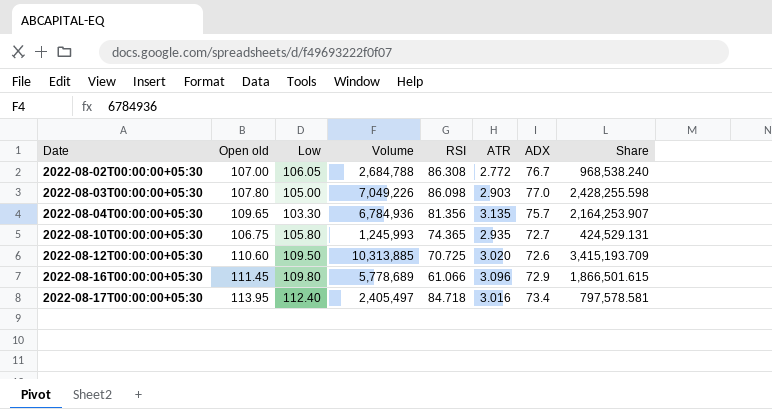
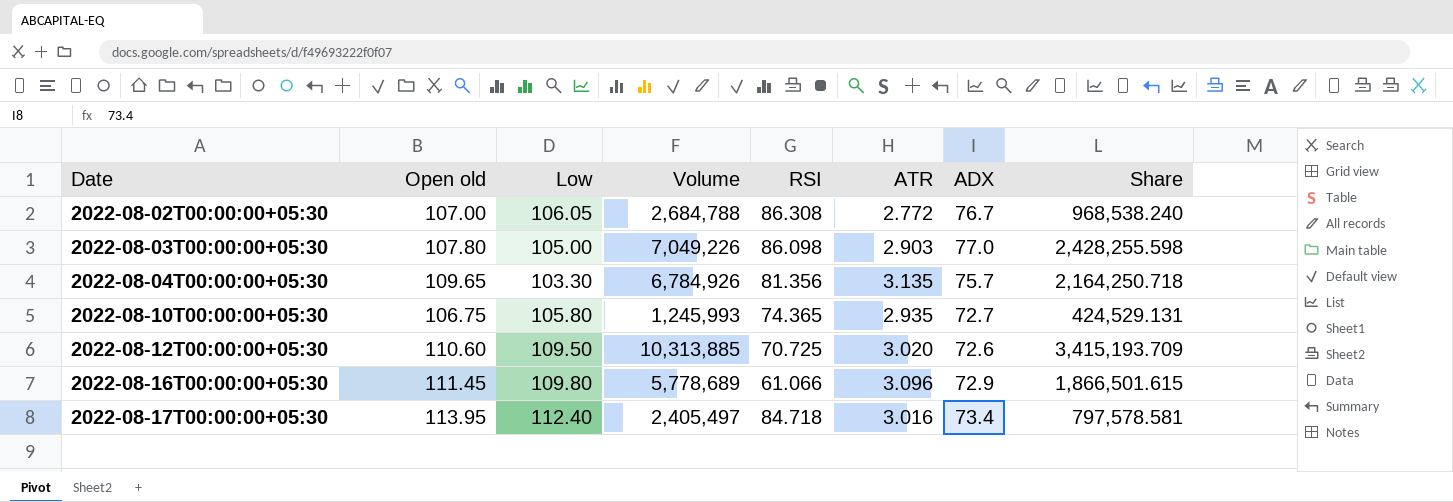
2022-08-04T00:00:00+05:30 | Volume: 6,784,936 -> 6,784,926
2022-08-04T00:00:00+05:30 | Share: 2,164,253.907 -> 2,164,250.718

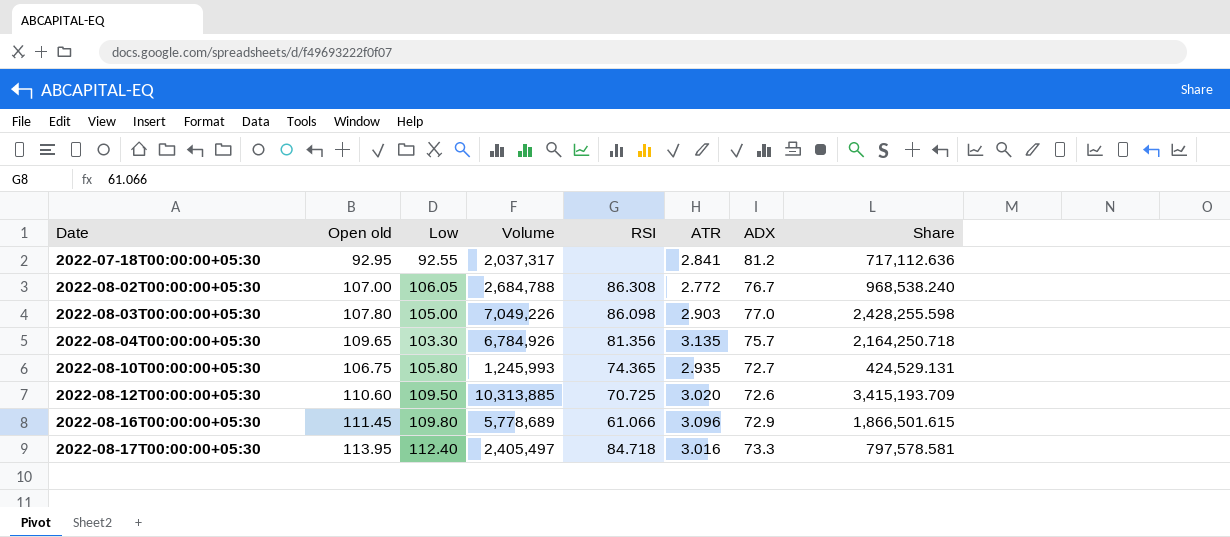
row 2022-07-18T00:00:00+05:30: none -> 92.95 | 92.55 | 2,037,317 | none | 2.841 | 81.2 | 717,112.636
2022-08-17T00:00:00+05:30 | ADX: 73.4 -> 73.3

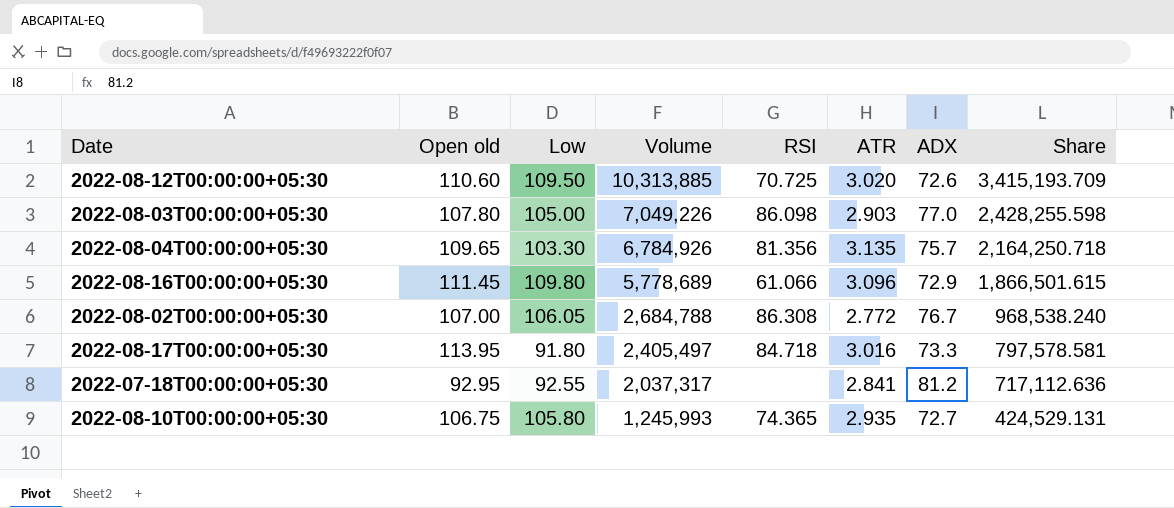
row order: Date ascending -> Volume descending
2022-08-17T00:00:00+05:30 | Low: 112.40 -> 91.80

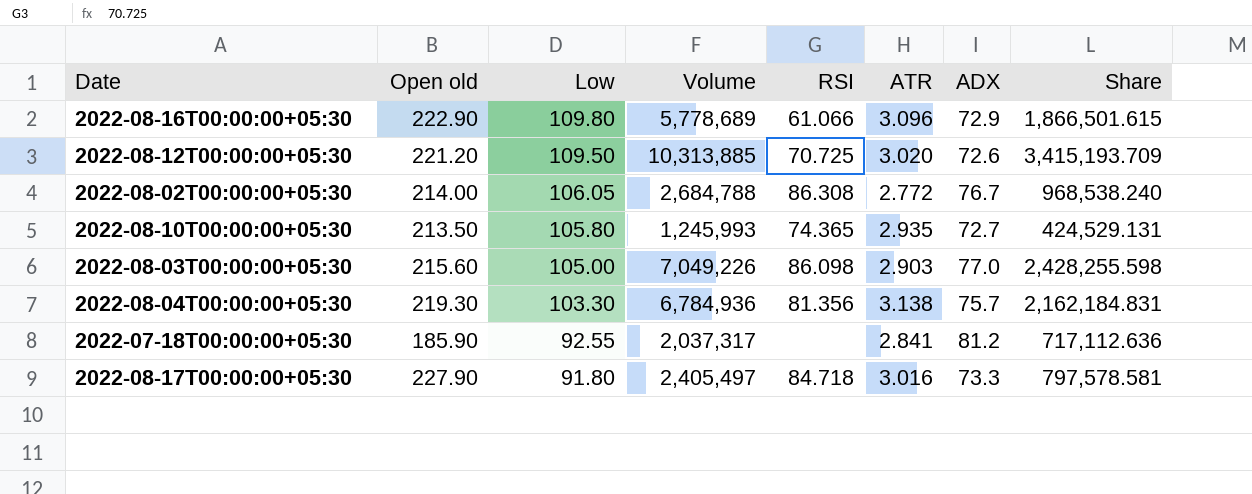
row order: Volume descending -> Low descending
2022-08-16T00:00:00+05:30 | Open old: 111.45 -> 222.90
2022-08-12T00:00:00+05:30 | Open old: 110.60 -> 221.20
2022-08-02T00:00:00+05:30 | Open old: 107.00 -> 214.00
2022-08-10T00:00:00+05:30 | Open old: 106.75 -> 213.50
2022-08-03T00:00:00+05:30 | Open old: 107.80 -> 215.60
2022-08-04T00:00:00+05:30 | Open old: 109.65 -> 219.30
2022-08-04T00:00:00+05:30 | Volume: 6,784,926 -> 6,784,936
2022-08-04T00:00:00+05:30 | ATR: 3.135 -> 3.138
2022-08-04T00:00:00+05:30 | Share: 2,164,250.718 -> 2,162,184.831
2022-07-18T00:00:00+05:30 | Open old: 92.95 -> 185.90
2022-08-17T00:00:00+05:30 | Open old: 113.95 -> 227.90

